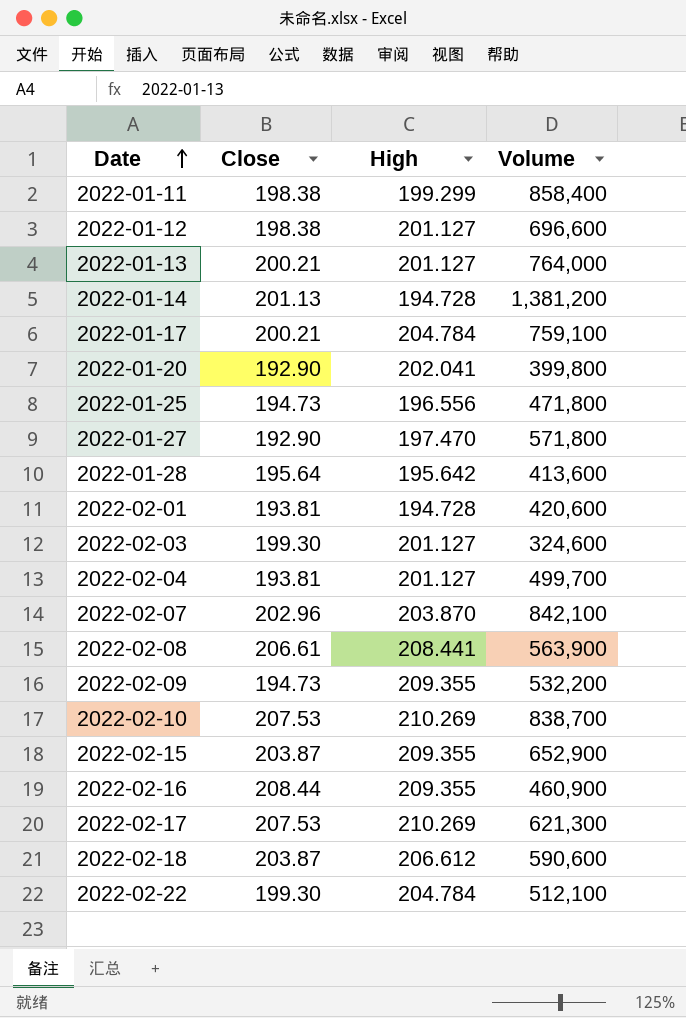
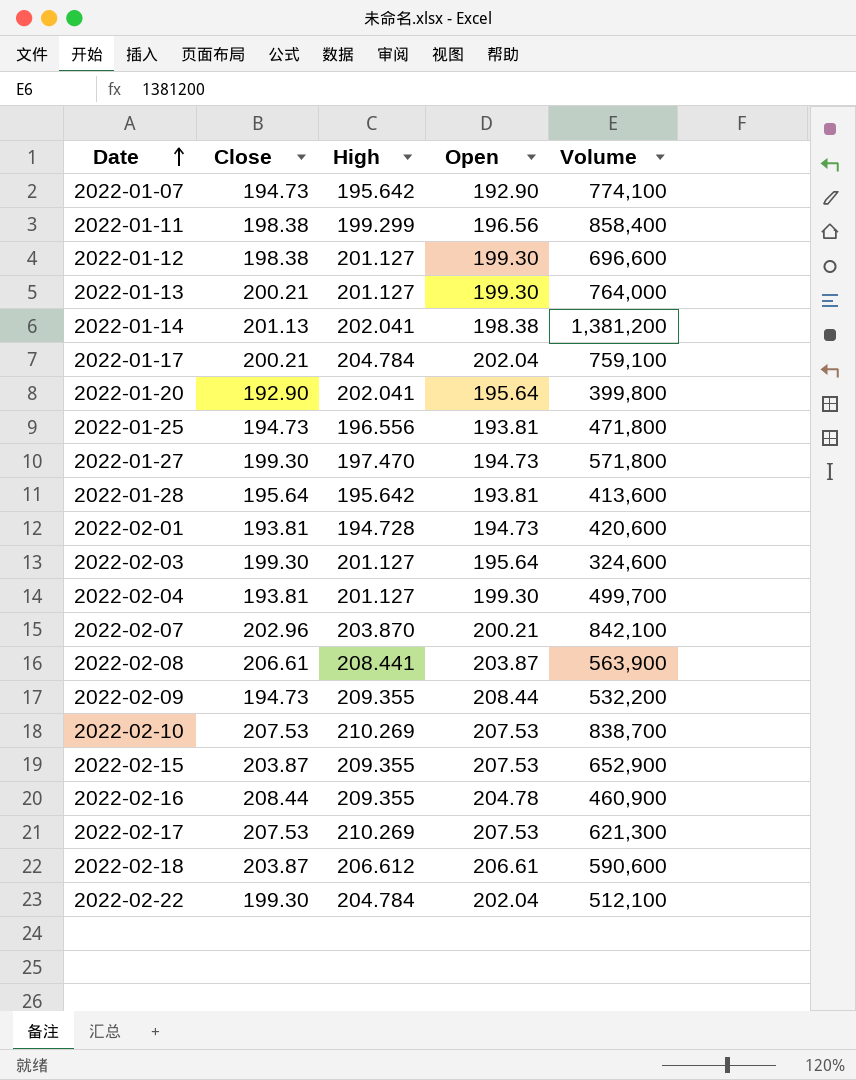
column Open | position: none -> 4
row 2022-01-07: none -> 194.73 | 195.642 | 192.90 | 774,100
2022-01-14 | High: 194.728 -> 202.041
2022-01-27 | Close: 192.90 -> 199.30

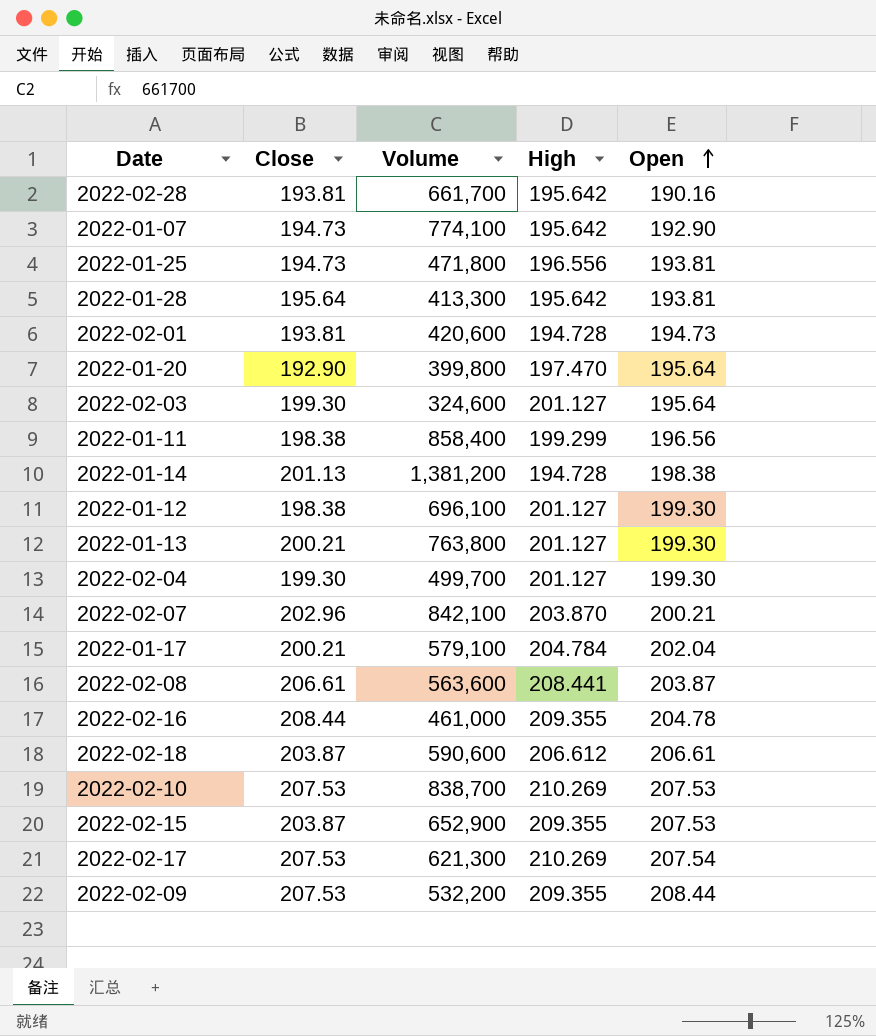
row order: Date ascending -> Open ascending
column Volume | position: 5 -> 3
row 2022-01-27: 199.30 | 197.470 | 194.73 | 571,800 -> none
row 2022-02-22: 199.30 | 204.784 | 202.04 | 512,100 -> none
row 2022-02-28: none -> 193.81 | 661,700 | 195.642 | 190.16
2022-01-28 | Volume: 413,600 -> 413,300
2022-01-20 | High: 202.041 -> 197.470
2022-01-14 | High: 202.041 -> 194.728
2022-01-12 | Volume: 696,600 -> 696,100
2022-01-13 | Volume: 764,000 -> 763,800
2022-02-04 | Close: 193.81 -> 199.30
2022-01-17 | Volume: 759,100 -> 579,100
2022-02-08 | Volume: 563,900 -> 563,600
2022-02-16 | Volume: 460,900 -> 461,000
2022-02-17 | Open: 207.53 -> 207.54
2022-02-09 | Close: 194.73 -> 207.53

